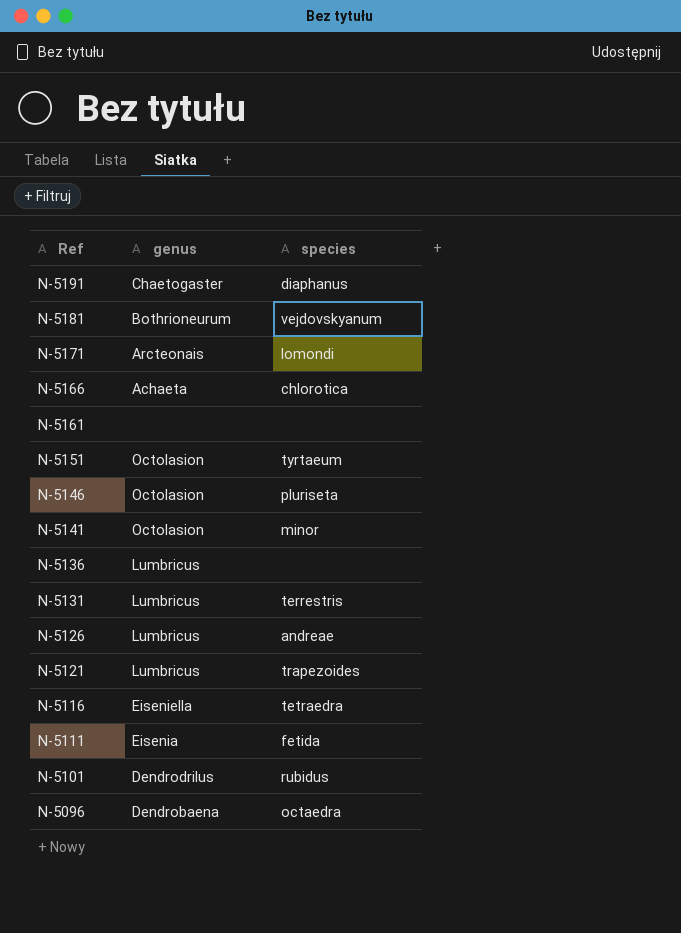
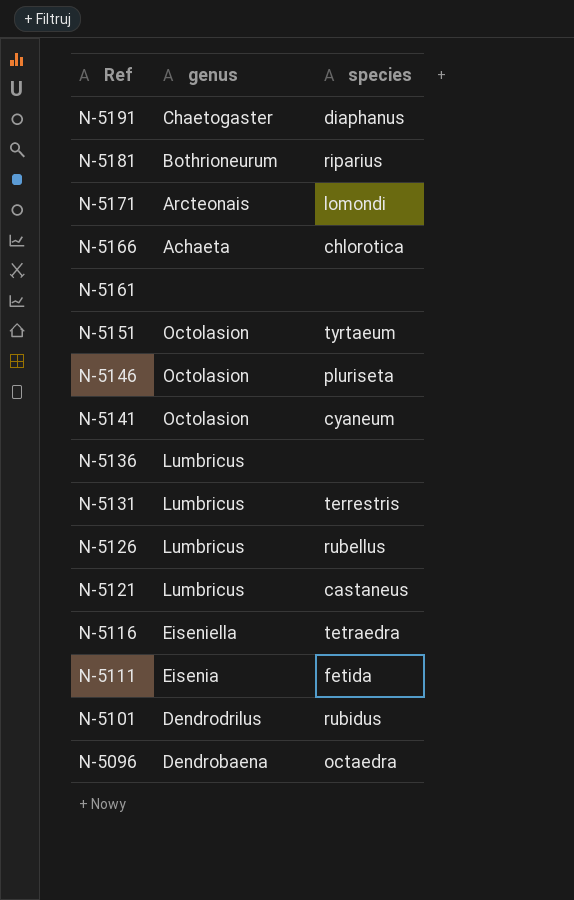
N-5181 | species: vejdovskyanum -> riparius
N-5141 | species: minor -> cyaneum
N-5126 | species: andreae -> rubellus
N-5121 | species: trapezoides -> castaneus

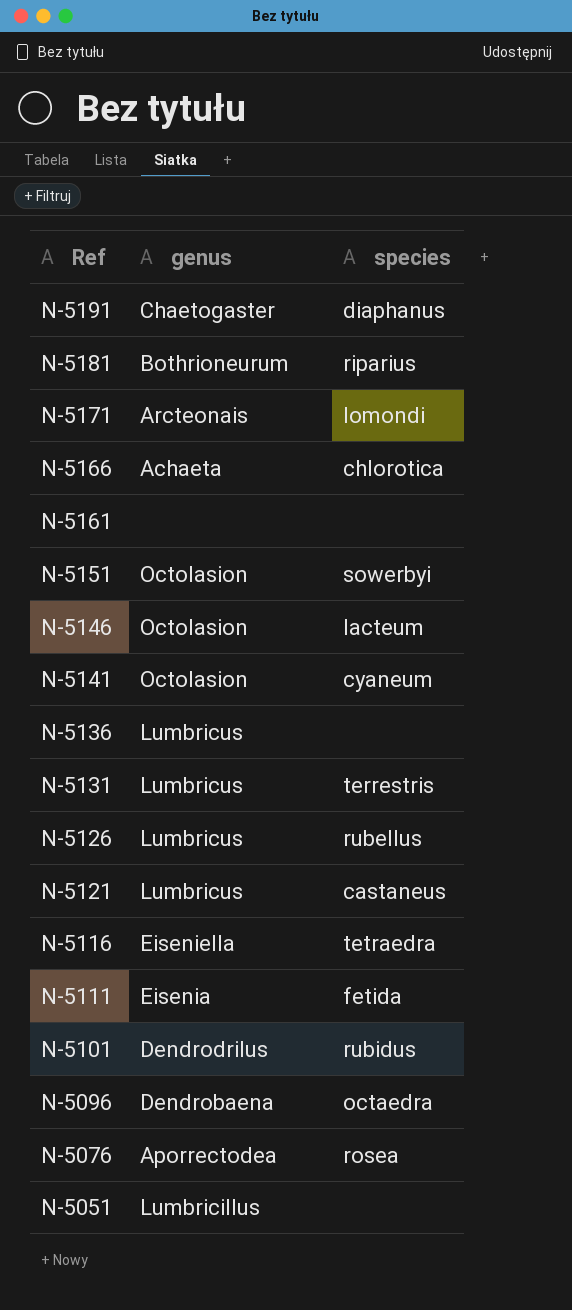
N-5151 | species: tyrtaeum -> sowerbyi
N-5146 | species: pluriseta -> lacteum
row N-5076: none -> Aporrectodea | rosea
row N-5051: none -> Lumbricillus | none

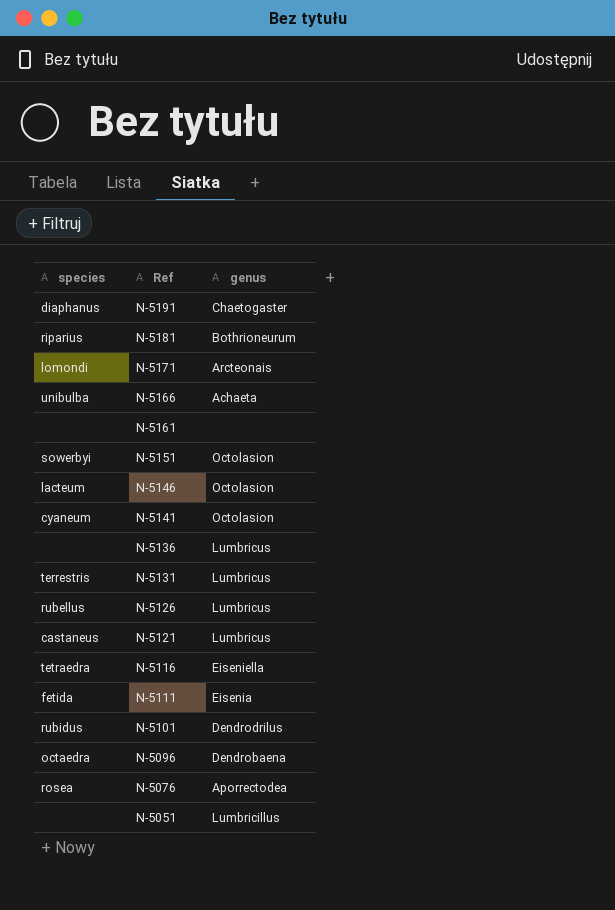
column species | position: 3 -> 1
N-5166 | species: chlorotica -> unibulba

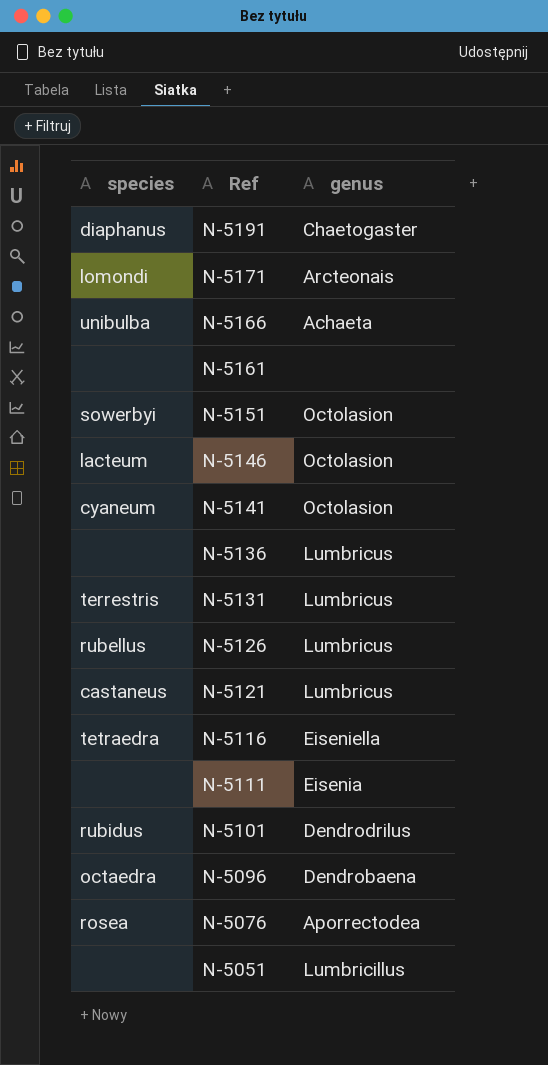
row N-5181: riparius | Bothrioneurum -> none
N-5111 | species: fetida -> none

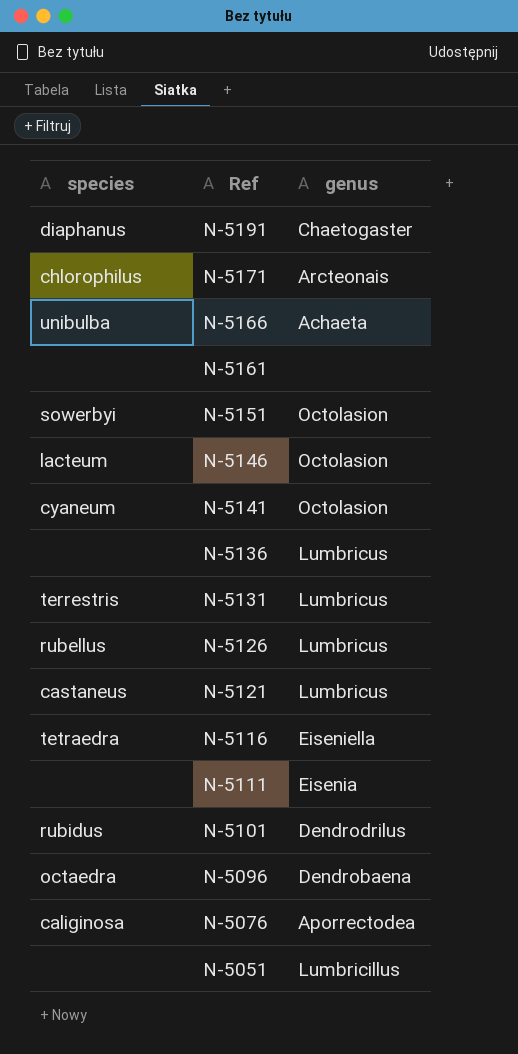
N-5171 | species: lomondi -> chlorophilus
N-5076 | species: rosea -> caliginosa

